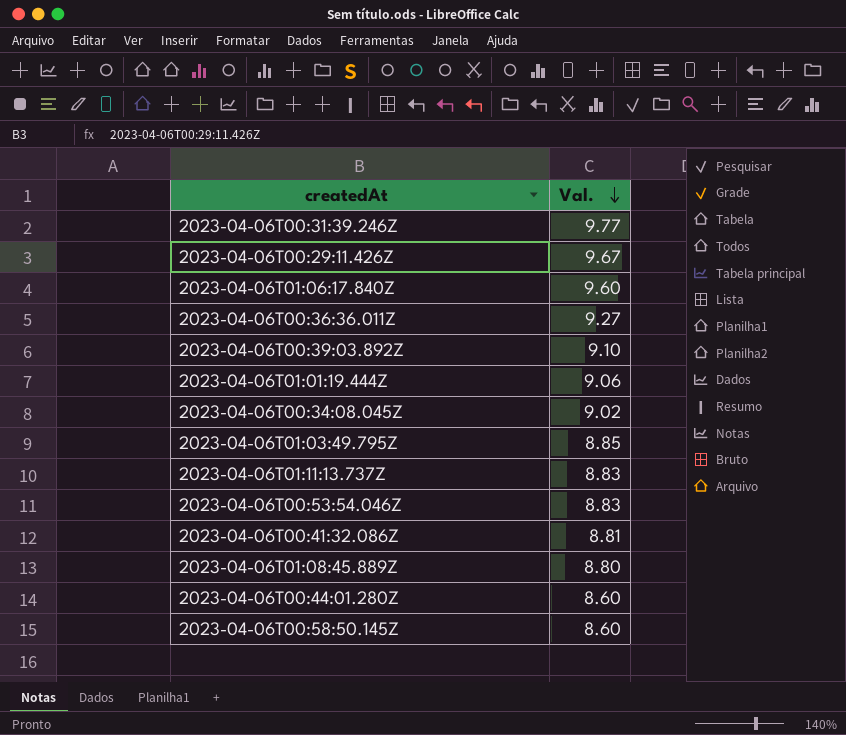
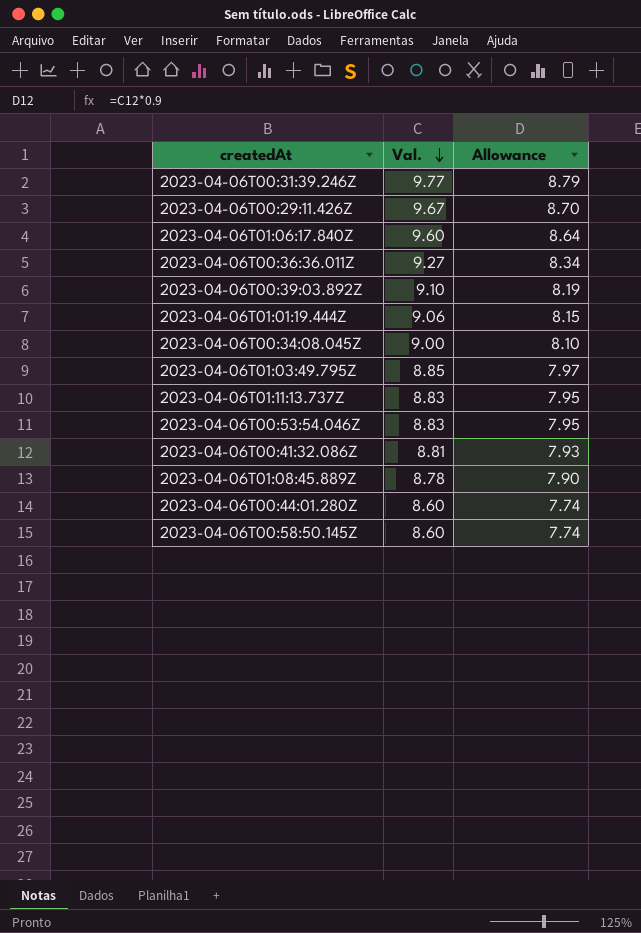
column Allowance | formula: none -> [Val.] * 0.9
2023-04-06T00:34:08.045Z | Val.: 9.02 -> 9.00
2023-04-06T01:08:45.889Z | Val.: 8.80 -> 8.78

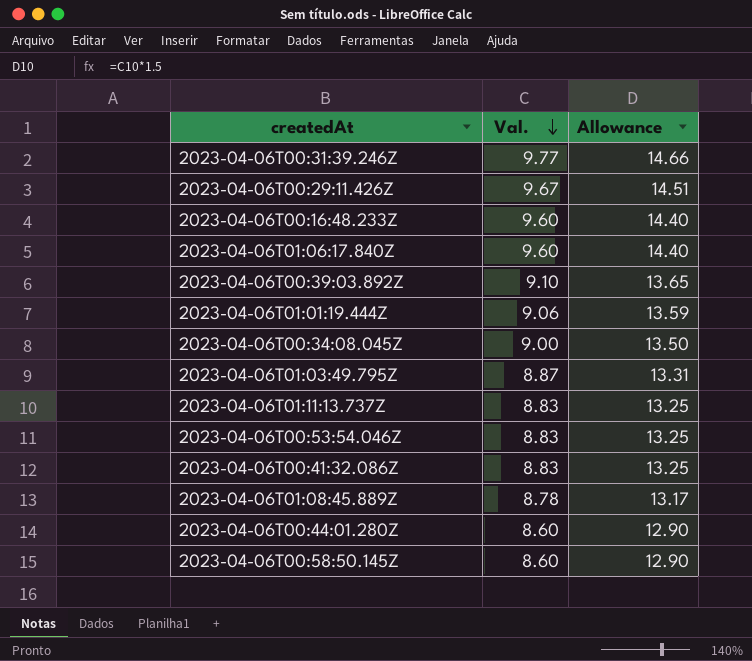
column Allowance | formula: [Val.] * 0.9 -> [Val.] * 1.5
row 2023-04-06T00:36:36.011Z: 9.27 | 8.34 -> none
row 2023-04-06T00:16:48.233Z: none -> 9.60 | 14.40
2023-04-06T01:03:49.795Z | Val.: 8.85 -> 8.87
2023-04-06T00:41:32.086Z | Val.: 8.81 -> 8.83

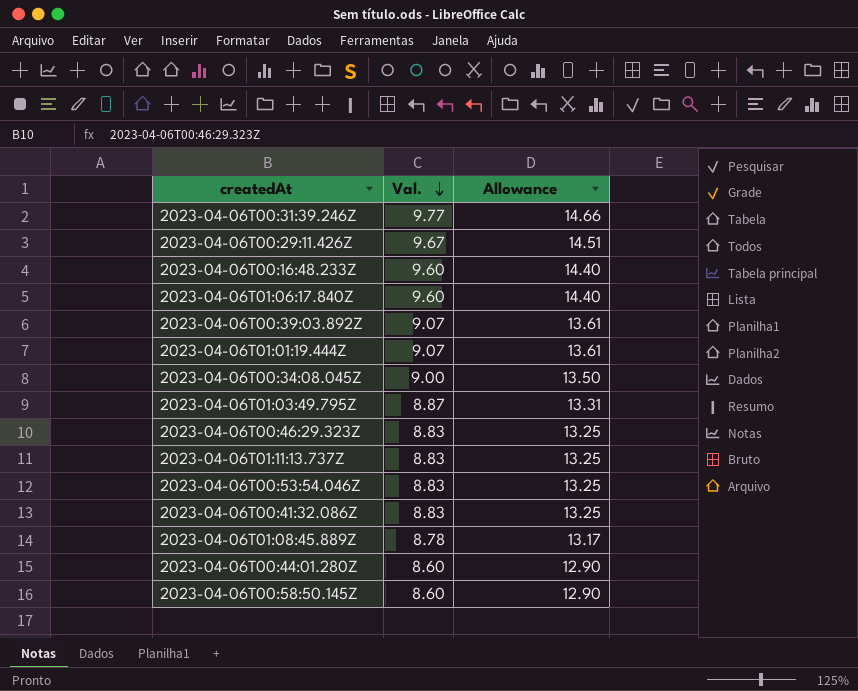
2023-04-06T00:39:03.892Z | Val.: 9.10 -> 9.07
2023-04-06T00:39:03.892Z | Allowance: 13.65 -> 13.61
2023-04-06T01:01:19.444Z | Val.: 9.06 -> 9.07
2023-04-06T01:01:19.444Z | Allowance: 13.59 -> 13.61
row 2023-04-06T00:46:29.323Z: none -> 8.83 | 13.25

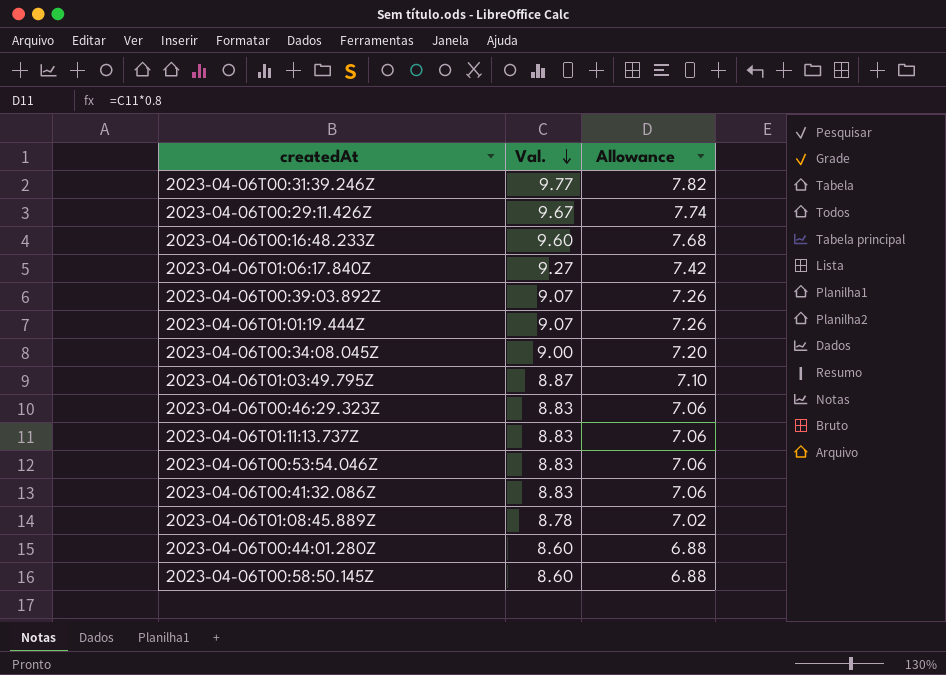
column Allowance | formula: [Val.] * 1.5 -> [Val.] * 0.8
2023-04-06T01:06:17.840Z | Val.: 9.60 -> 9.27

